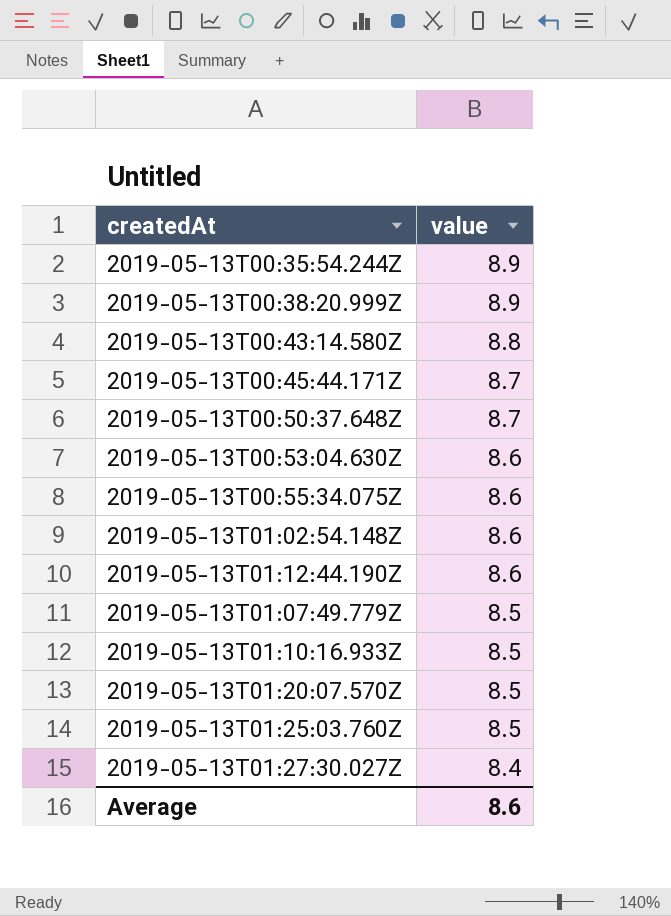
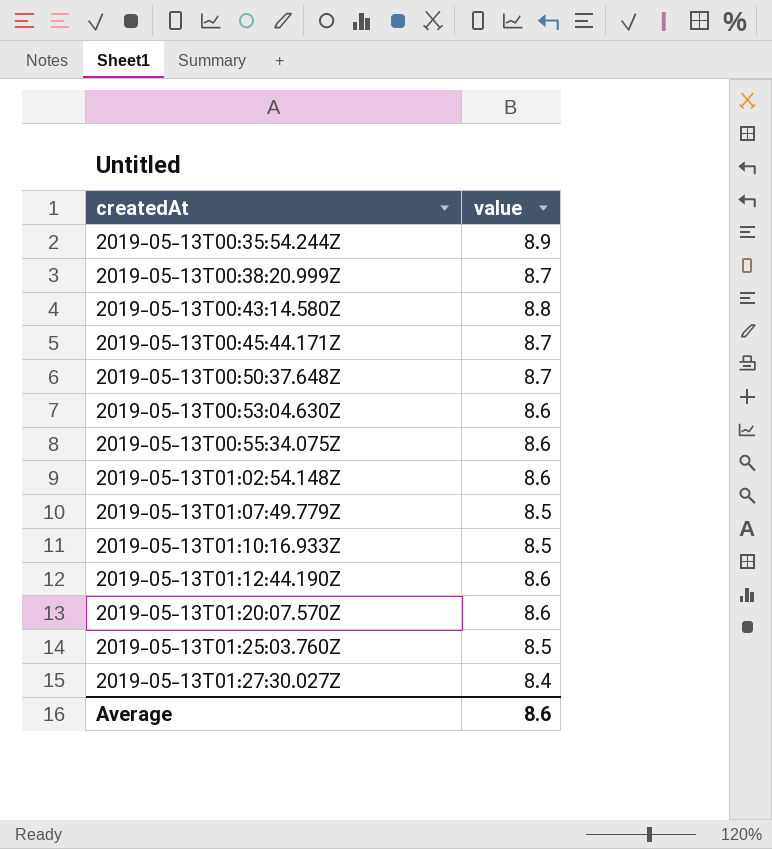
row order: value descending -> createdAt ascending
2019-05-13T00:38:20.999Z | value: 8.9 -> 8.7
2019-05-13T01:20:07.570Z | value: 8.5 -> 8.6

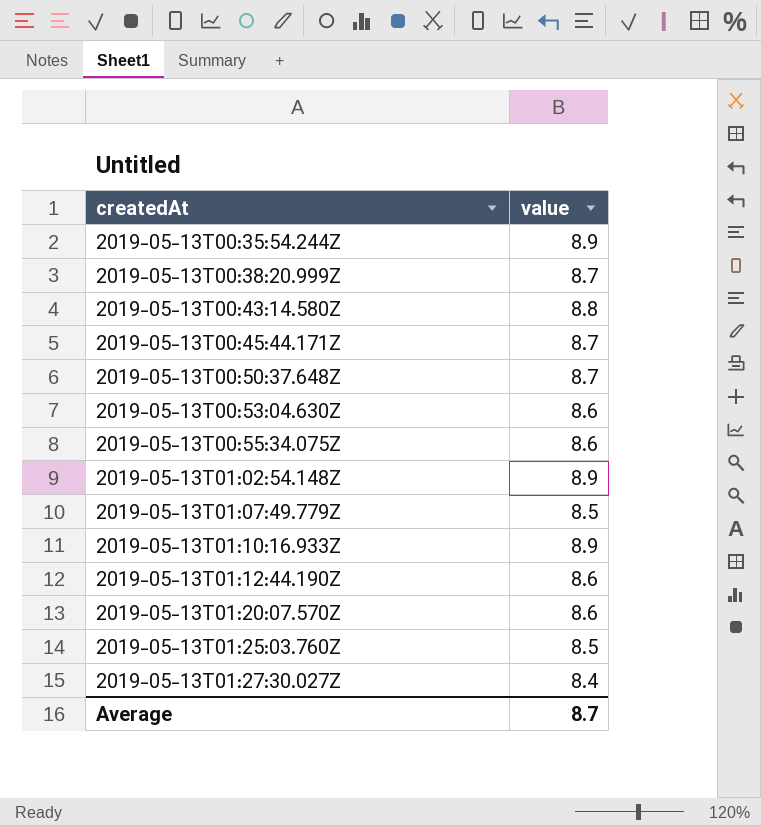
2019-05-13T01:02:54.148Z | value: 8.6 -> 8.9
2019-05-13T01:10:16.933Z | value: 8.5 -> 8.9
Average | value: 8.6 -> 8.7

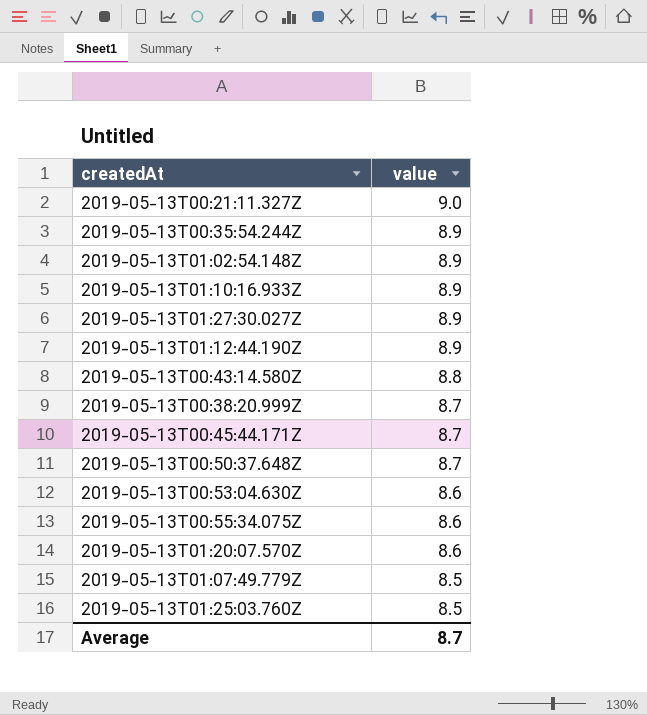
row order: createdAt ascending -> value descending
row 2019-05-13T00:21:11.327Z: none -> 9.0
2019-05-13T01:27:30.027Z | value: 8.4 -> 8.9
2019-05-13T01:12:44.190Z | value: 8.6 -> 8.9

